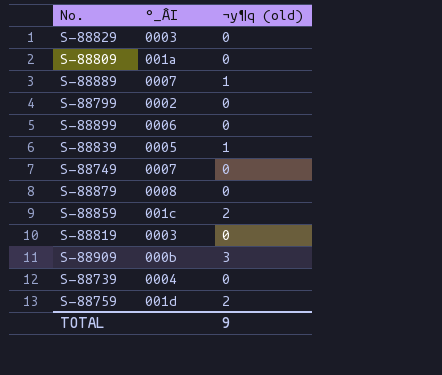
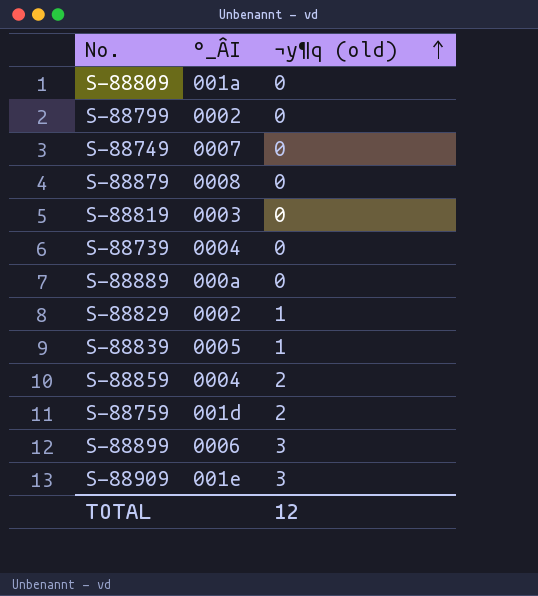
row order: none -> ¬y¶q (old) ascending
S-88889 | °_ÂI: 0007 -> 000a
S-88889 | ¬y¶q (old): 1 -> 0
S-88829 | °_ÂI: 0003 -> 0002
S-88829 | ¬y¶q (old): 0 -> 1
S-88859 | °_ÂI: 001c -> 0004
S-88899 | ¬y¶q (old): 0 -> 3
S-88909 | °_ÂI: 000b -> 001e
TOTAL | ¬y¶q (old): 9 -> 12

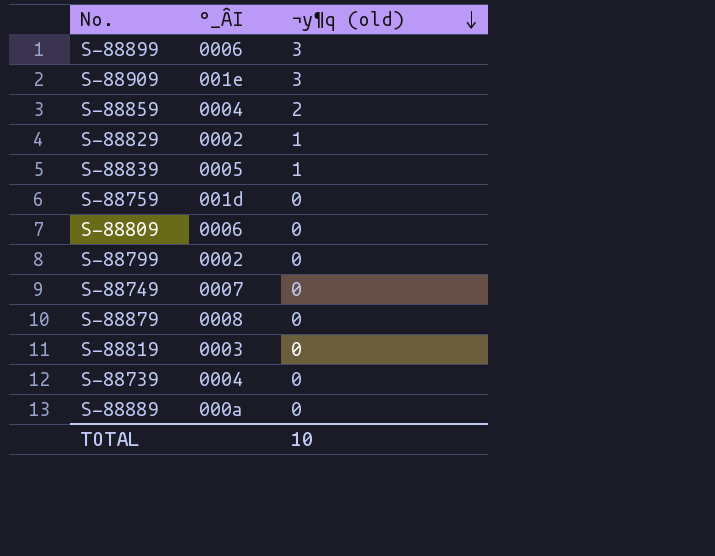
row order: ¬y¶q (old) ascending -> ¬y¶q (old) descending
S-88759 | ¬y¶q (old): 2 -> 0
S-88809 | °_ÂI: 001a -> 0006
TOTAL | ¬y¶q (old): 12 -> 10

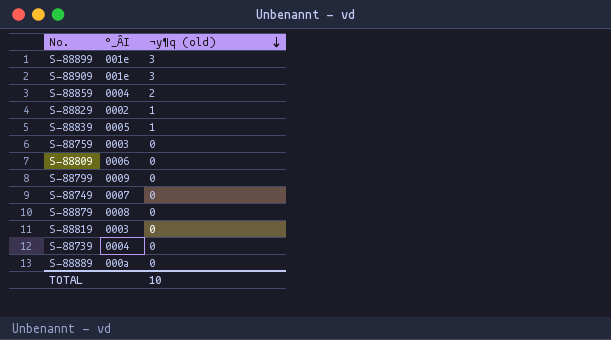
S-88899 | °_ÂI: 0006 -> 001e
S-88759 | °_ÂI: 001d -> 0003
S-88799 | °_ÂI: 0002 -> 0009

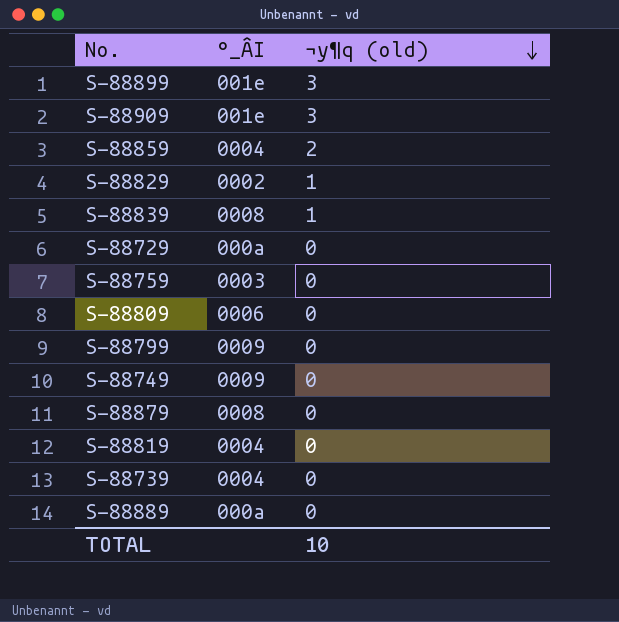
S-88839 | °_ÂI: 0005 -> 0008
row S-88729: none -> 000a | 0
S-88749 | °_ÂI: 0007 -> 0009
S-88819 | °_ÂI: 0003 -> 0004

